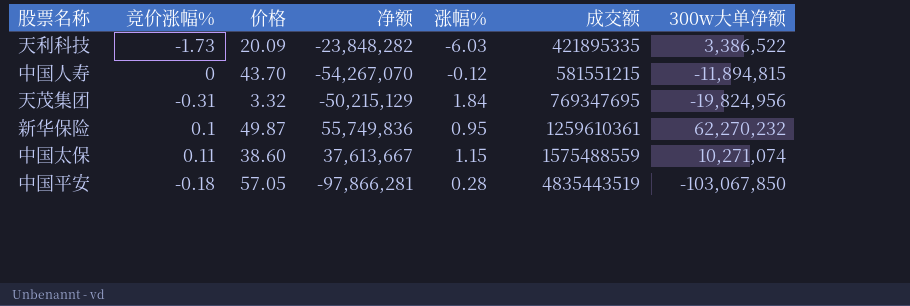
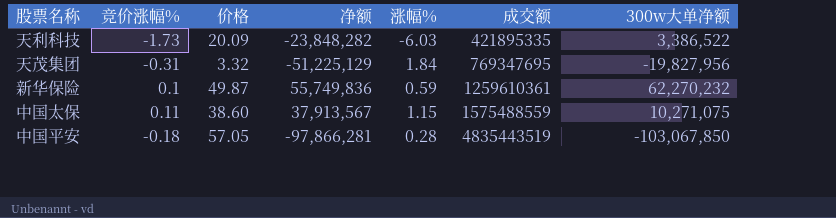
row 中国人寿: 0 | 43.70 | -54,267,070 | -0.12 | 581551215 | -11,894,815 -> none
天茂集团 | 净额: -50,215,129 -> -51,225,129
天茂集团 | 300w大单净额: -19,824,956 -> -19,827,956
新华保险 | 涨幅%: 0.95 -> 0.59
中国太保 | 净额: 37,613,667 -> 37,913,567
中国太保 | 300w大单净额: 10,271,074 -> 10,271,075

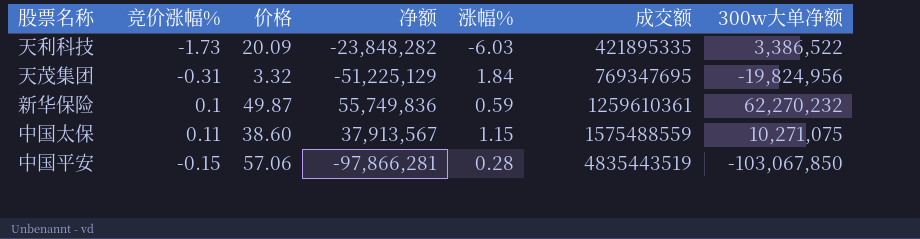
天茂集团 | 300w大单净额: -19,827,956 -> -19,824,956
中国平安 | 竞价涨幅%: -0.18 -> -0.15
中国平安 | 价格: 57.05 -> 57.06

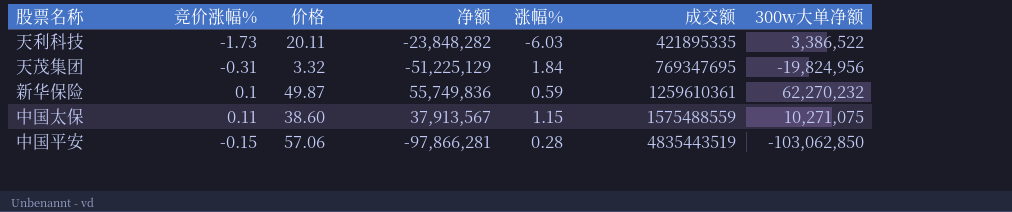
天利科技 | 价格: 20.09 -> 20.11
中国平安 | 300w大单净额: -103,067,850 -> -103,062,850

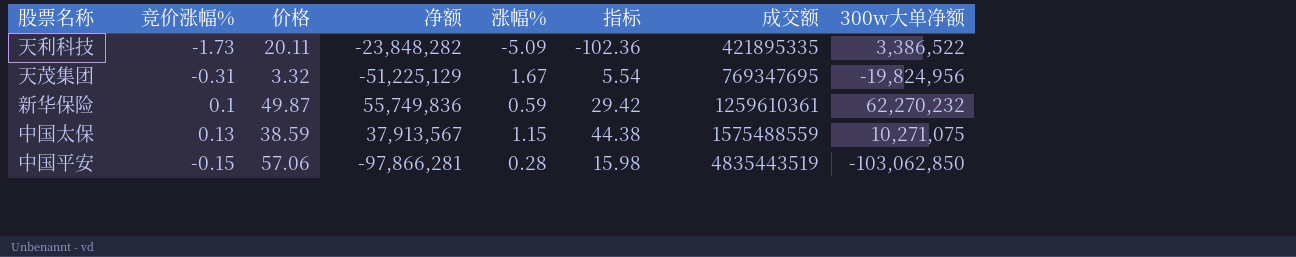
column 指标 | formula: none -> [价格] * [涨幅%]
天利科技 | 涨幅%: -6.03 -> -5.09
天茂集团 | 涨幅%: 1.84 -> 1.67
中国太保 | 竞价涨幅%: 0.11 -> 0.13
中国太保 | 价格: 38.60 -> 38.59

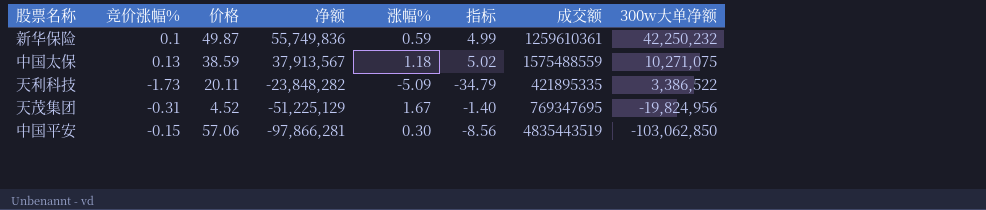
row order: 成交额 ascending -> 净额 descending
column 指标 | formula: [价格] * [涨幅%] -> [竞价涨幅%] * [价格]
新华保险 | 300w大单净额: 62,270,232 -> 42,250,232
中国太保 | 涨幅%: 1.15 -> 1.18
天茂集团 | 价格: 3.32 -> 4.52
中国平安 | 涨幅%: 0.28 -> 0.30

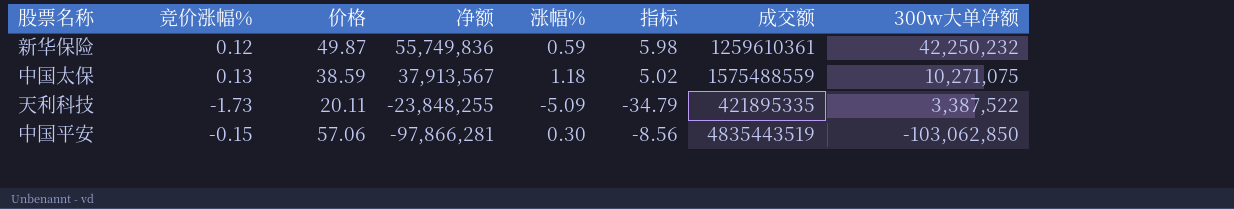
row 天茂集团: -0.31 | 4.52 | -51,225,129 | 1.67 | -1.40 | 769347695 | -19,824,956 -> none
新华保险 | 竞价涨幅%: 0.1 -> 0.12
新华保险 | 指标: 4.99 -> 5.98
天利科技 | 净额: -23,848,282 -> -23,848,255
天利科技 | 300w大单净额: 3,386,522 -> 3,387,522

